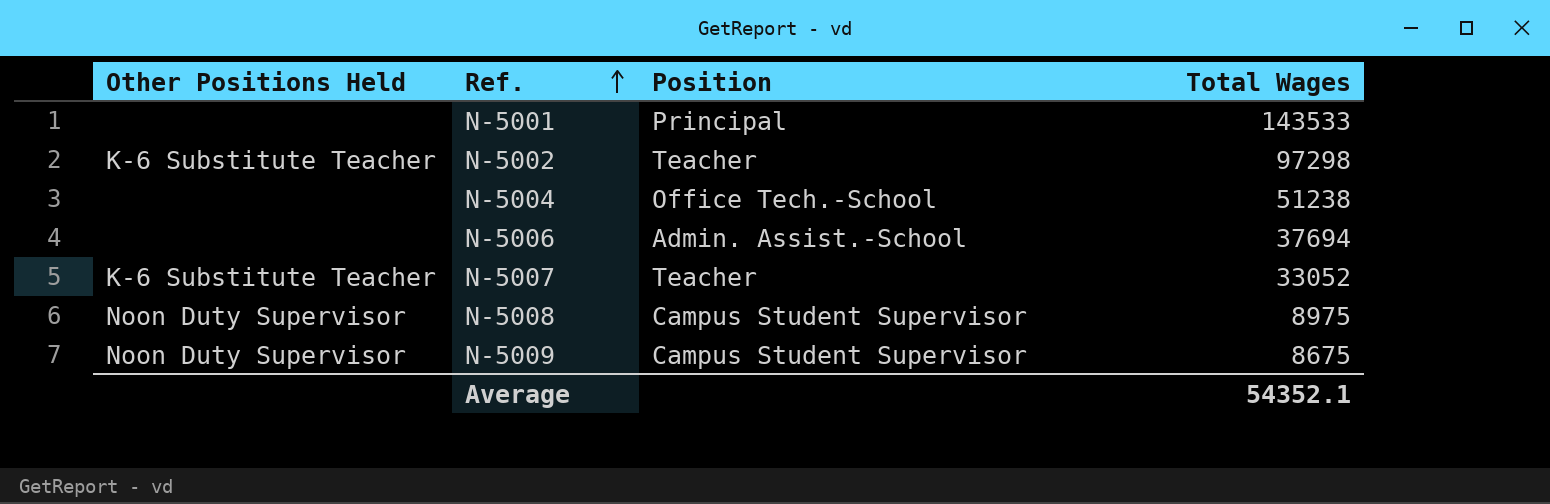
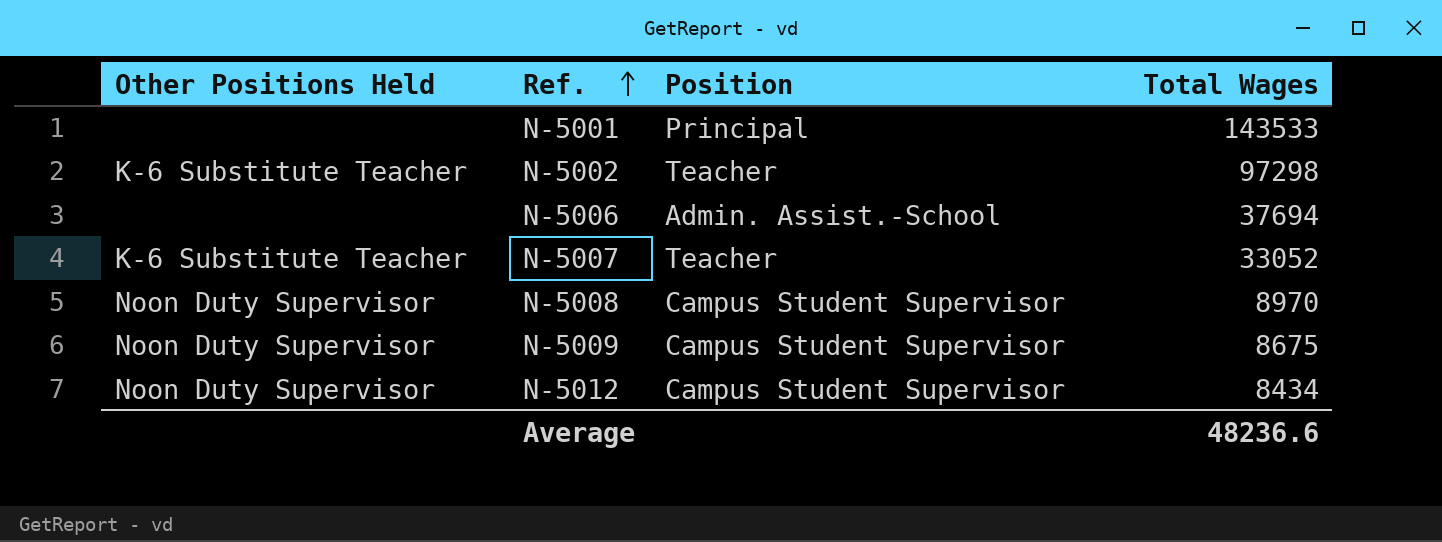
row N-5004: none | Office Tech.-School | 51238 -> none
N-5008 | Total Wages: 8975 -> 8970
row N-5012: none -> Noon Duty Supervisor | Campus Student Supervisor | 8434
Average | Total Wages: 54352.1 -> 48236.6

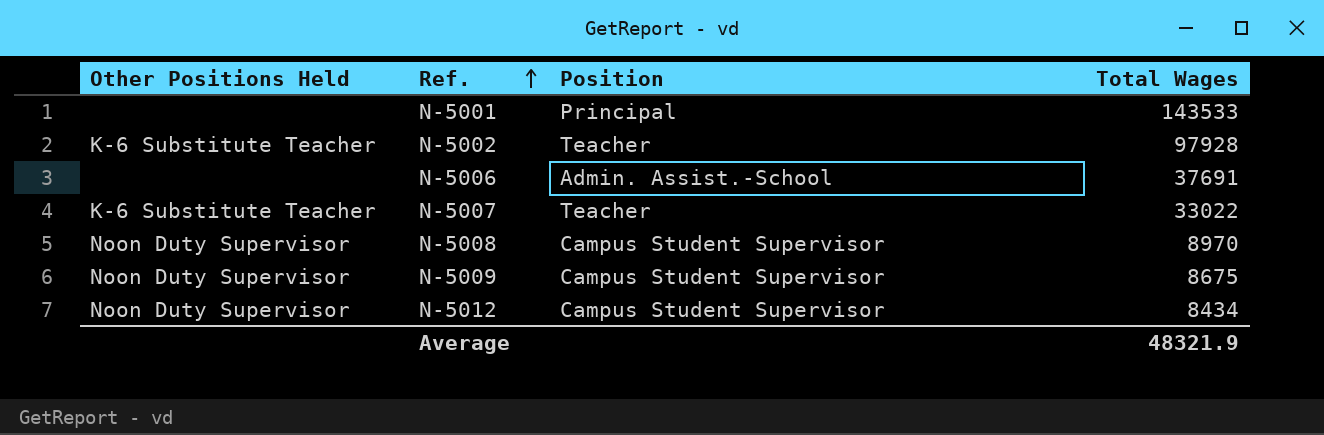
N-5002 | Total Wages: 97298 -> 97928
N-5006 | Total Wages: 37694 -> 37691
N-5007 | Total Wages: 33052 -> 33022
Average | Total Wages: 48236.6 -> 48321.9

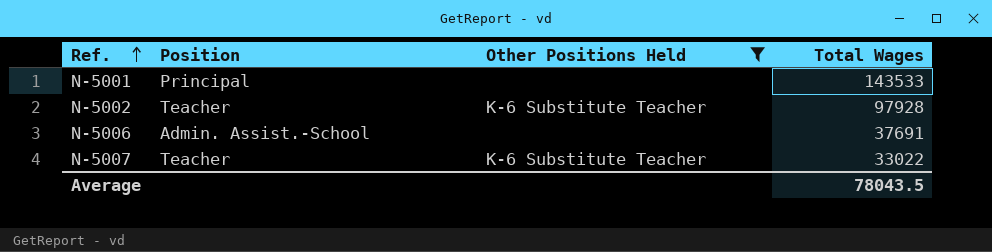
filter: none -> Other Positions Held != Noon Duty Supervisor
column Other Positions Held | position: 1 -> 3
Average | Total Wages: 48321.9 -> 78043.5

